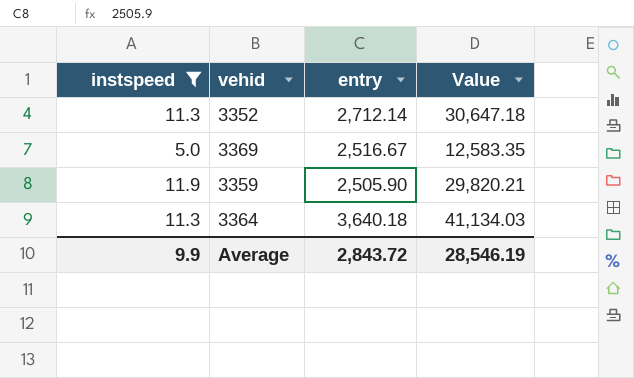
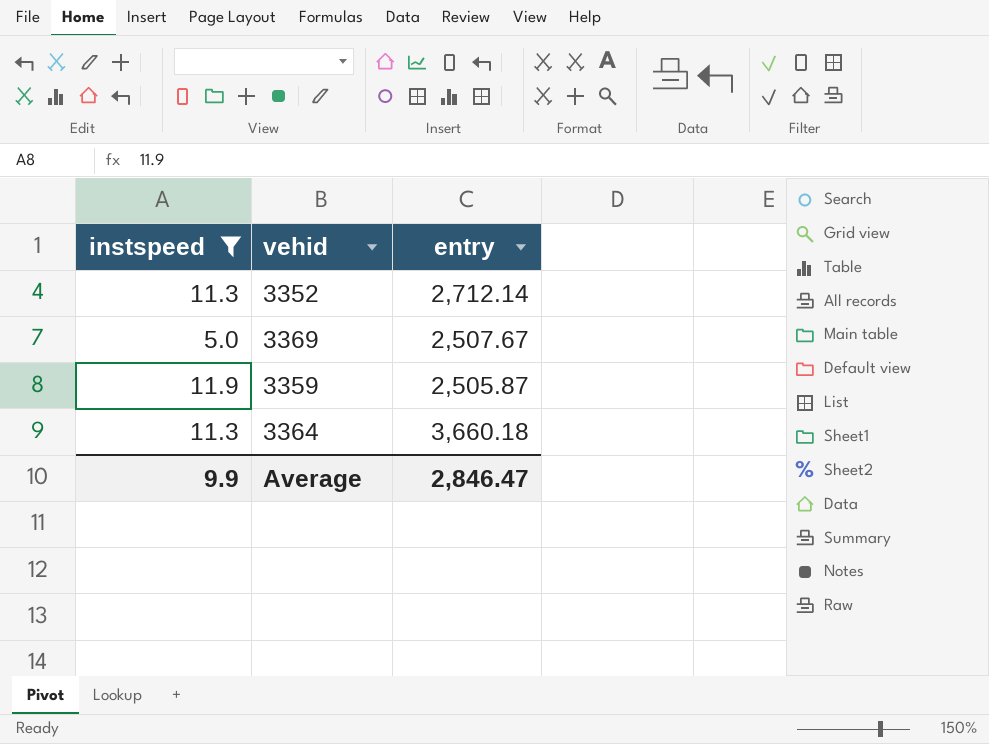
column Value | formula: [instspeed] * [entry] -> none
3369 | entry: 2,516.67 -> 2,507.67
3359 | entry: 2,505.90 -> 2,505.87
3364 | entry: 3,640.18 -> 3,660.18
Average | entry: 2,843.72 -> 2,846.47

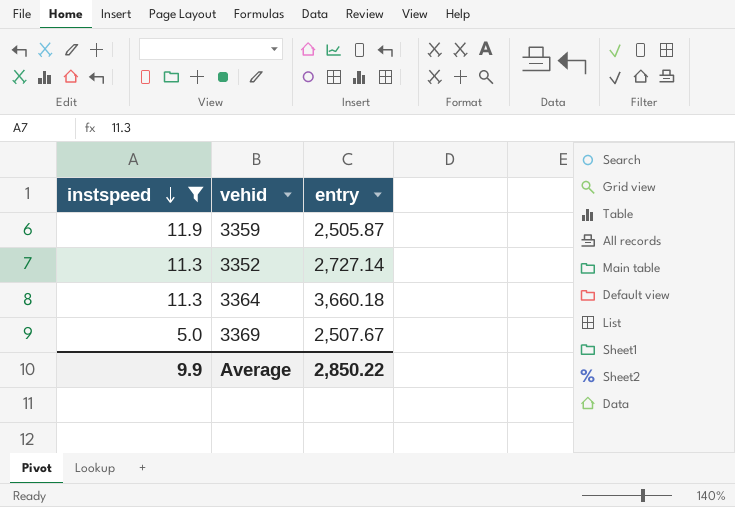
row order: none -> instspeed descending
3352 | entry: 2,712.14 -> 2,727.14
Average | entry: 2,846.47 -> 2,850.22

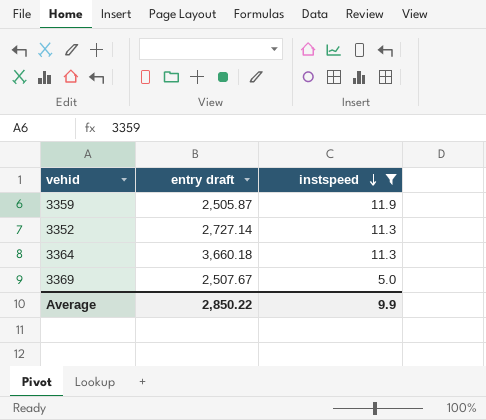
column name: entry -> entry draft
column instspeed | position: 1 -> 3

